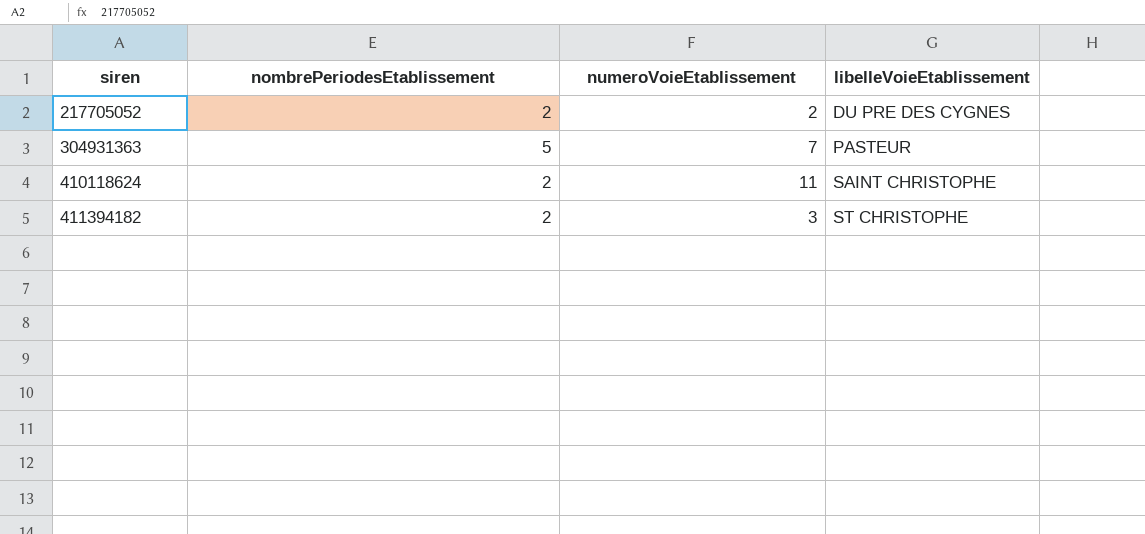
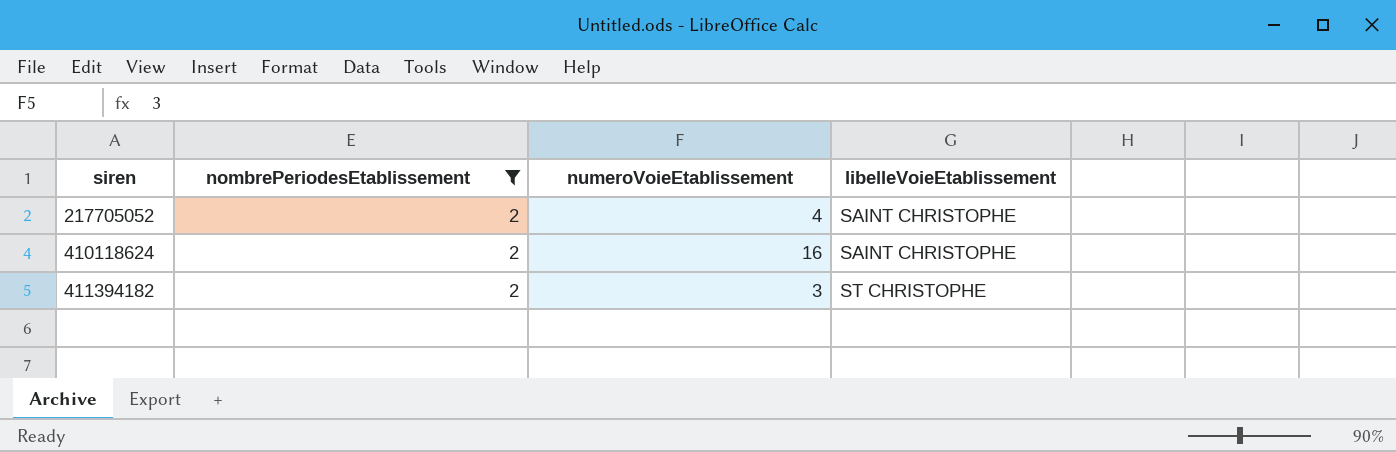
filter: none -> nombrePeriodesEtablissement = 2
217705052 | numeroVoieEtablissement: 2 -> 4
217705052 | libelleVoieEtablissement: DU PRE DES CYGNES -> SAINT CHRISTOPHE
410118624 | numeroVoieEtablissement: 11 -> 16

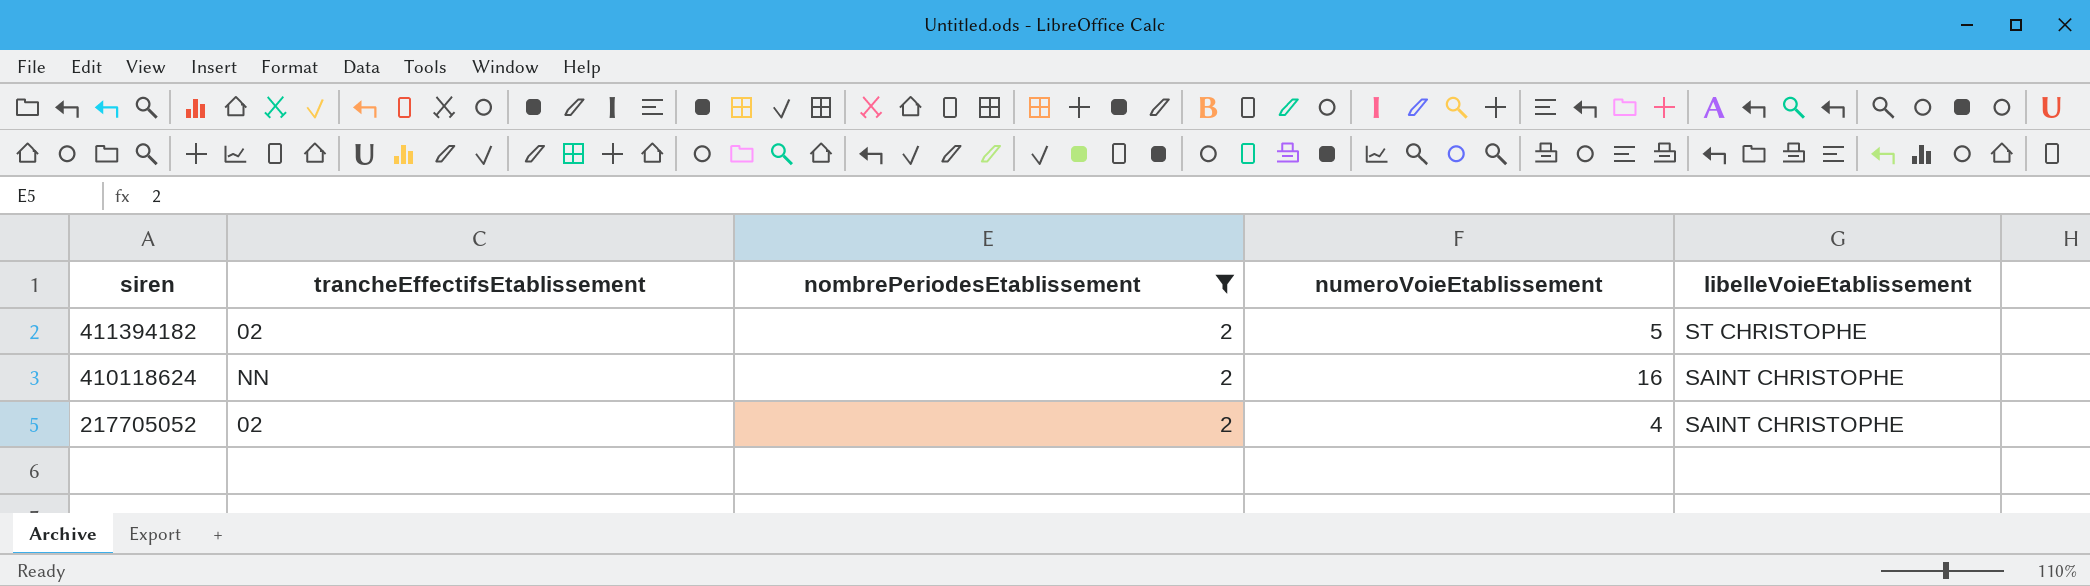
row order: siren ascending -> siren descending
column trancheEffectifsEtablissement | position: none -> 2
411394182 | numeroVoieEtablissement: 3 -> 5

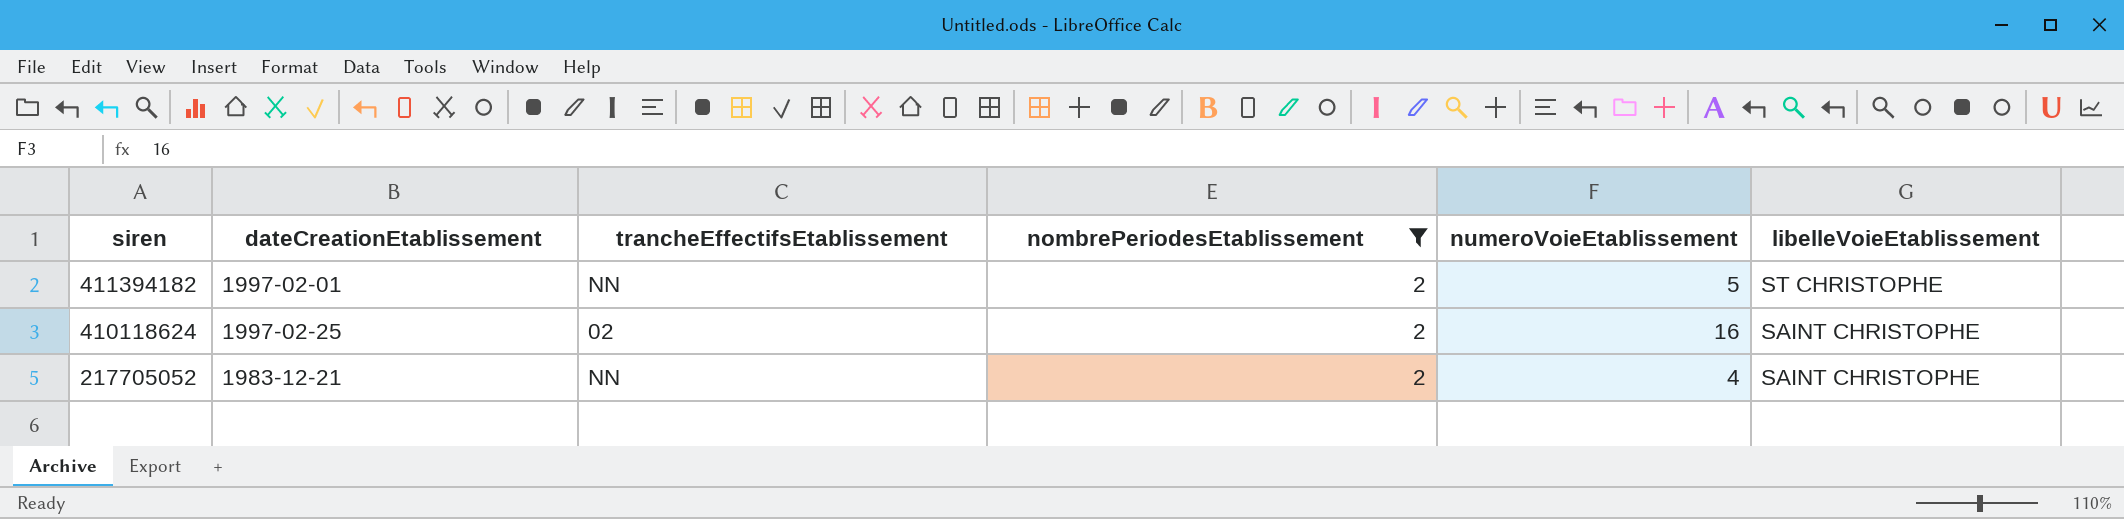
column dateCreationEtablissement | position: none -> 2
411394182 | trancheEffectifsEtablissement: 02 -> NN
410118624 | trancheEffectifsEtablissement: NN -> 02
217705052 | trancheEffectifsEtablissement: 02 -> NN

